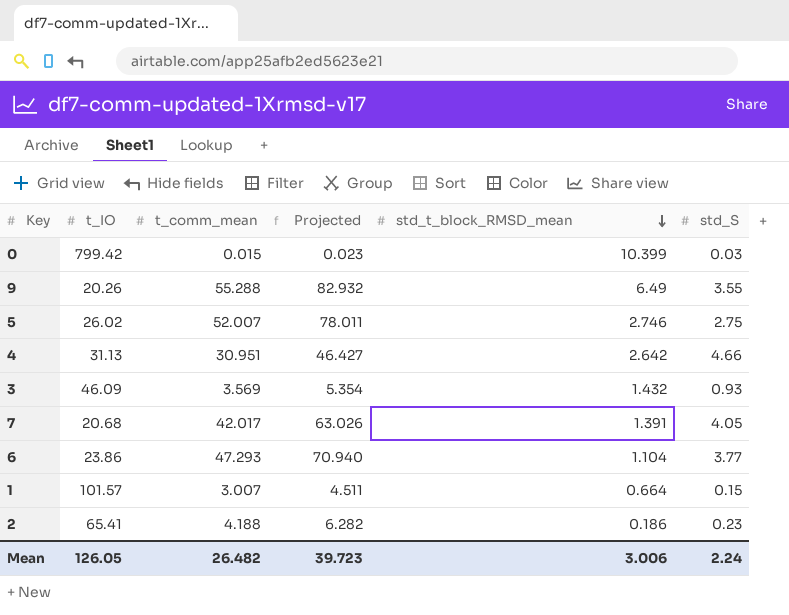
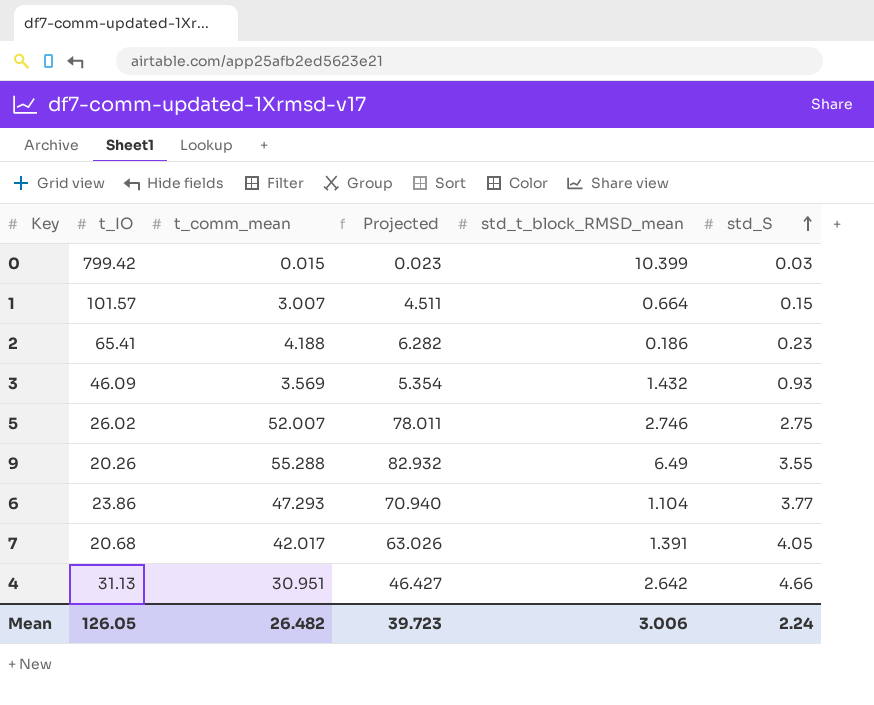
row order: std_t_block_RMSD_mean descending -> std_S ascending

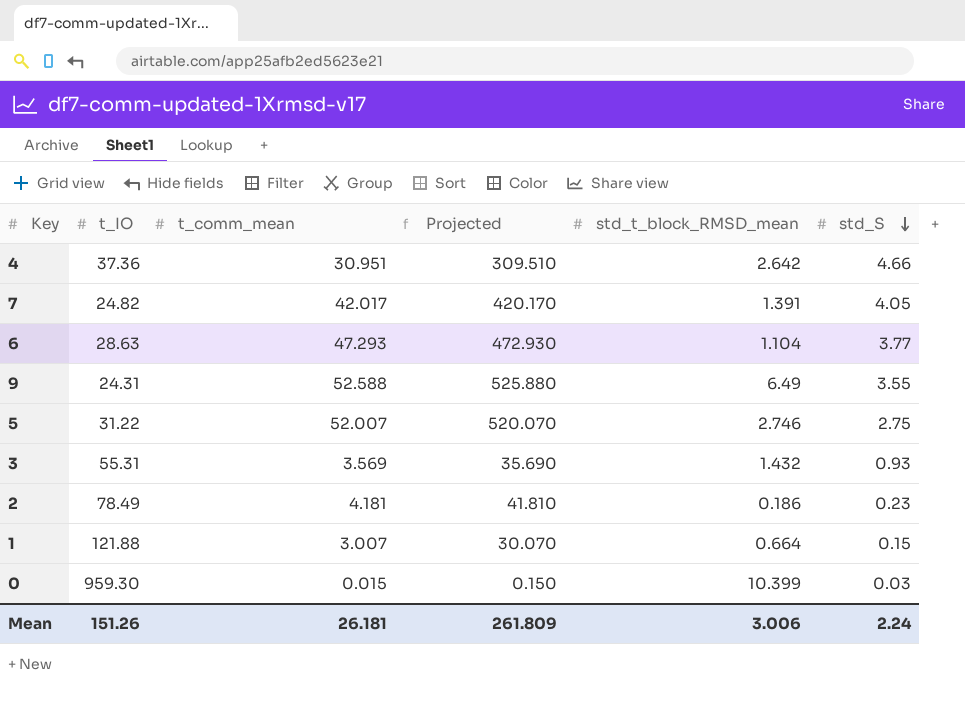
row order: std_S ascending -> std_S descending
column Projected | formula: [t_comm_mean] * 1.5 -> [t_comm_mean] * 10
4 | t_IO: 31.13 -> 37.36
7 | t_IO: 20.68 -> 24.82
6 | t_IO: 23.86 -> 28.63
9 | t_IO: 20.26 -> 24.31
9 | t_comm_mean: 55.288 -> 52.588
5 | t_IO: 26.02 -> 31.22
3 | t_IO: 46.09 -> 55.31
2 | t_IO: 65.41 -> 78.49
2 | t_comm_mean: 4.188 -> 4.181
1 | t_IO: 101.57 -> 121.88
0 | t_IO: 799.42 -> 959.30
Mean | t_IO: 126.05 -> 151.26
Mean | t_comm_mean: 26.482 -> 26.181
Mean | Projected: 39.723 -> 261.809

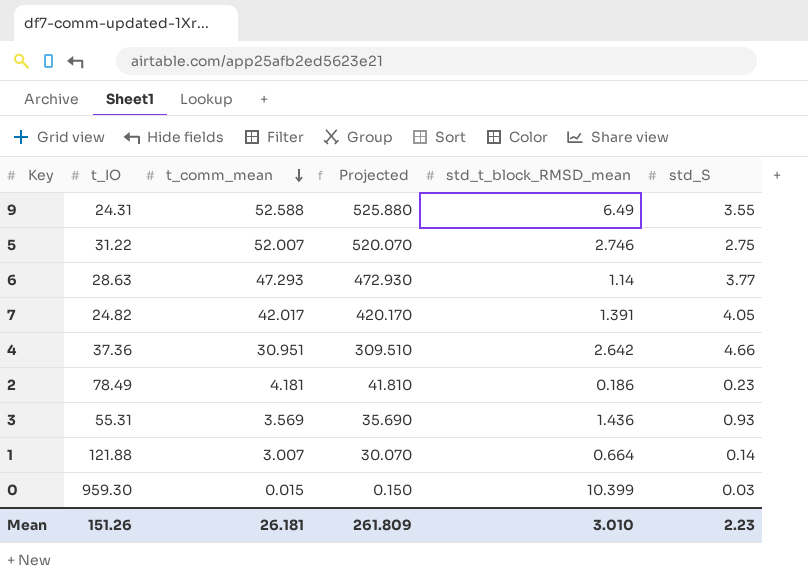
row order: std_S descending -> t_comm_mean descending
6 | std_t_block_RMSD_mean: 1.104 -> 1.14
3 | std_t_block_RMSD_mean: 1.432 -> 1.436
1 | std_S: 0.15 -> 0.14
Mean | std_t_block_RMSD_mean: 3.006 -> 3.010
Mean | std_S: 2.24 -> 2.23

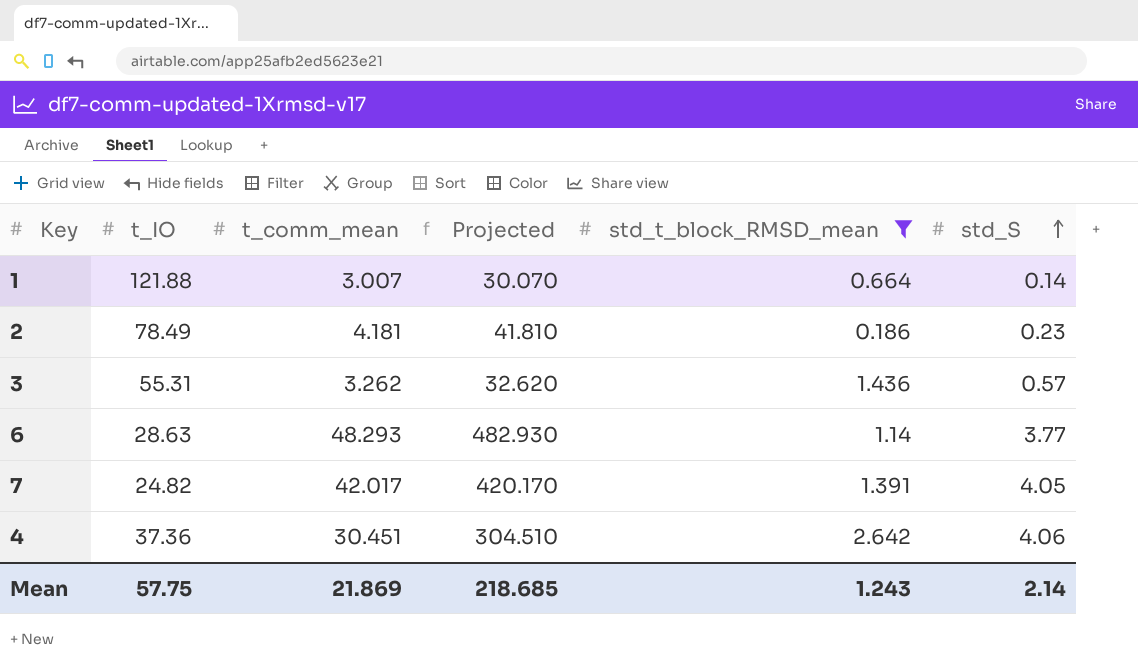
filter: none -> std_t_block_RMSD_mean <= 2.642
row order: t_comm_mean descending -> std_S ascending
3 | t_comm_mean: 3.569 -> 3.262
3 | Projected: 35.690 -> 32.620
3 | std_S: 0.93 -> 0.57
6 | t_comm_mean: 47.293 -> 48.293
6 | Projected: 472.930 -> 482.930
4 | t_comm_mean: 30.951 -> 30.451
4 | Projected: 309.510 -> 304.510
4 | std_S: 4.66 -> 4.06
Mean | t_IO: 151.26 -> 57.75
Mean | t_comm_mean: 26.181 -> 21.869
Mean | Projected: 261.809 -> 218.685
Mean | std_t_block_RMSD_mean: 3.010 -> 1.243
Mean | std_S: 2.23 -> 2.14

